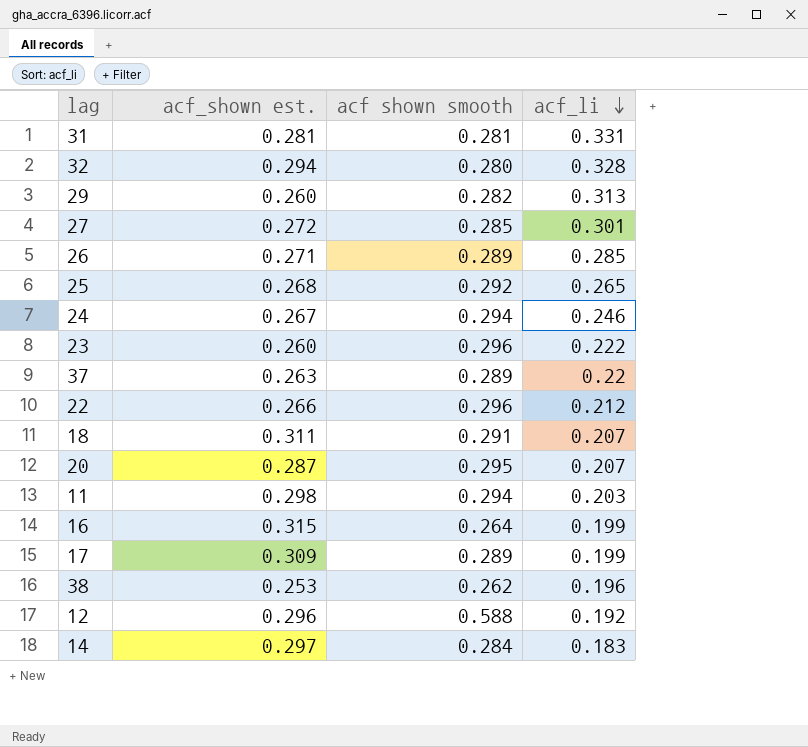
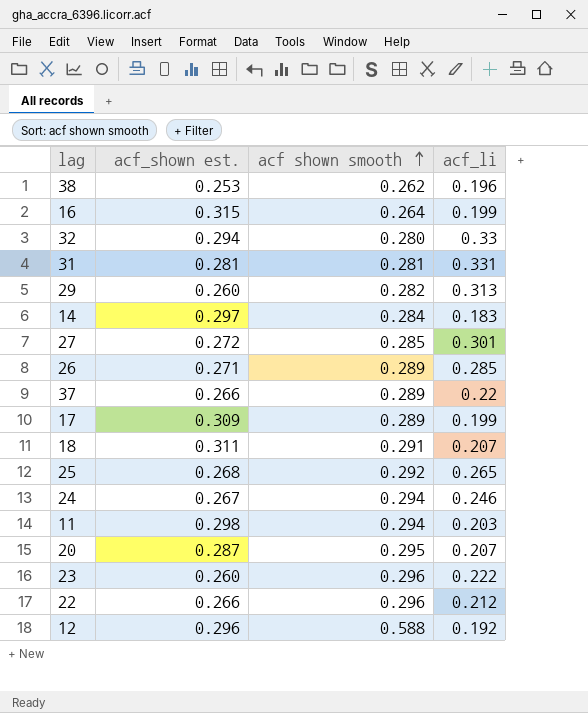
row order: acf_li descending -> acf shown smooth ascending
32 | acf_li: 0.328 -> 0.33
37 | acf_shown est.: 0.263 -> 0.266

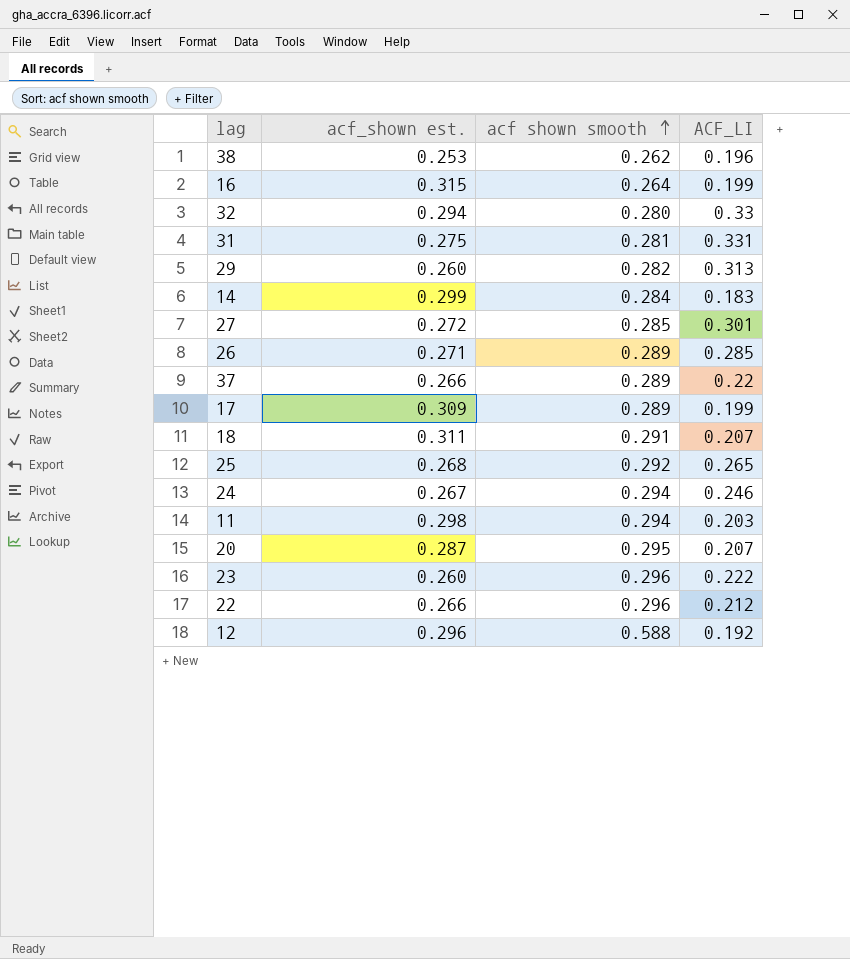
column name: acf_li -> ACF_LI
31 | acf_shown est.: 0.281 -> 0.275
14 | acf_shown est.: 0.297 -> 0.299

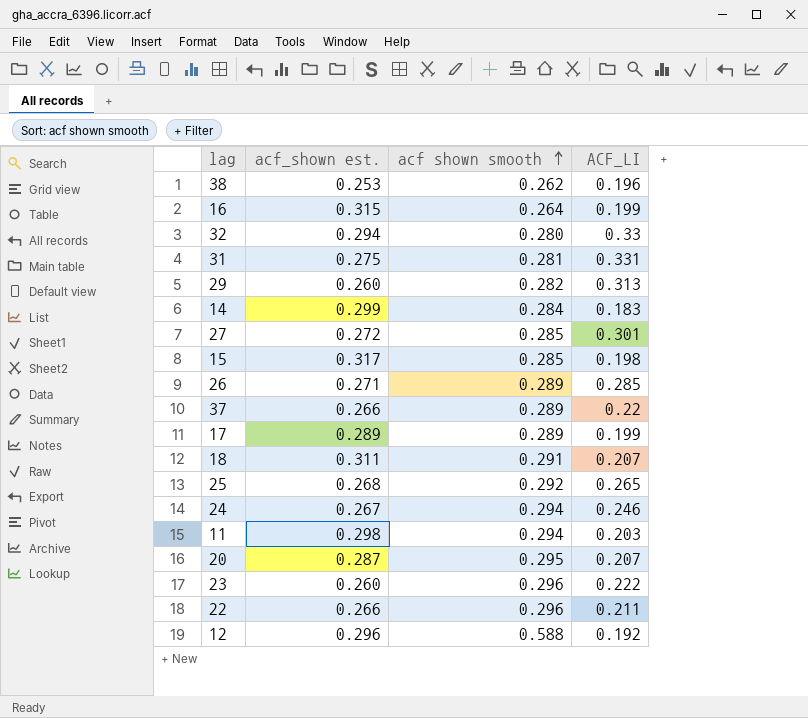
row 15: none -> 0.317 | 0.285 | 0.198
17 | acf_shown est.: 0.309 -> 0.289
22 | ACF_LI: 0.212 -> 0.211

